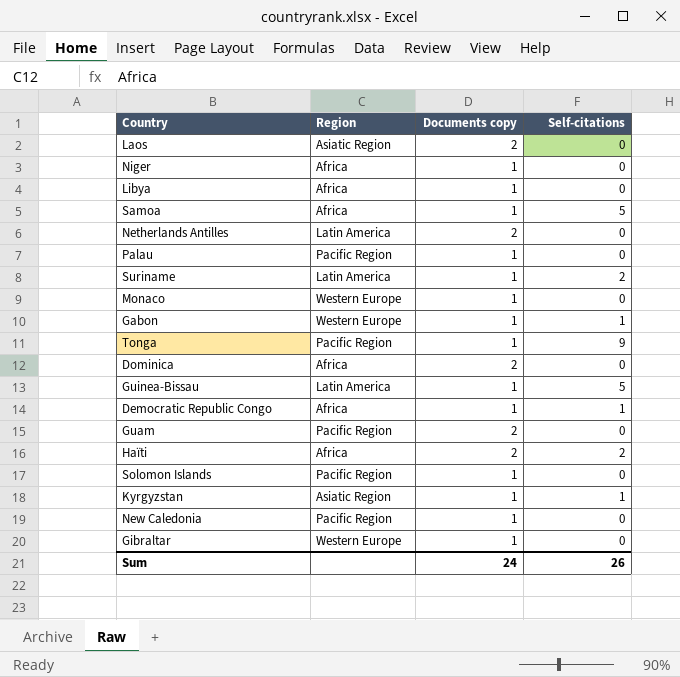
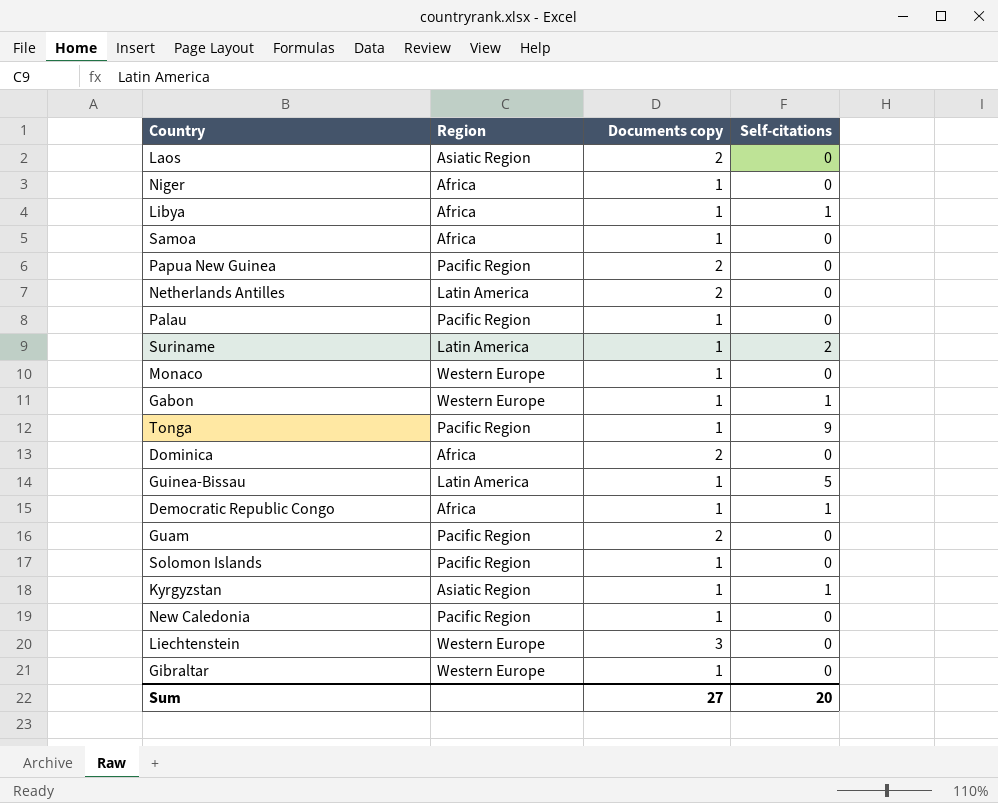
row Haïti: Africa | 2 | 2 -> none
Libya | Self-citations: 0 -> 1
Samoa | Self-citations: 5 -> 0
row Papua New Guinea: none -> Pacific Region | 2 | 0
row Liechtenstein: none -> Western Europe | 3 | 0
Sum | Documents copy: 24 -> 27
Sum | Self-citations: 26 -> 20

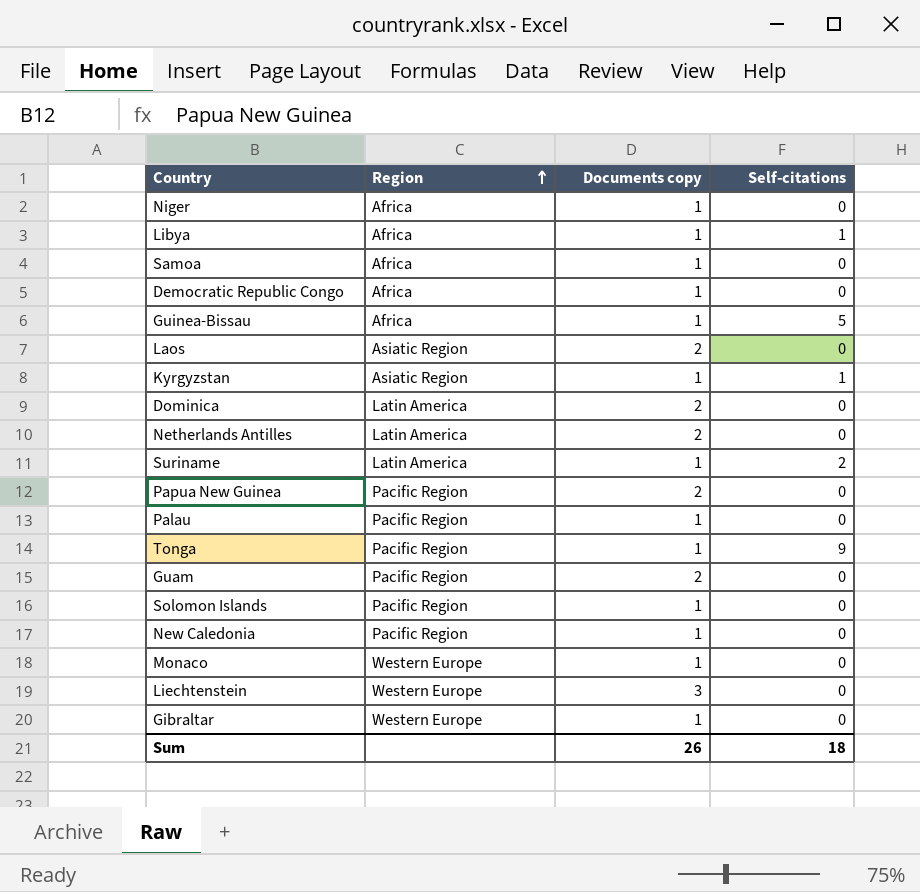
row order: none -> Region ascending
row Gabon: Western Europe | 1 | 1 -> none
Democratic Republic Congo | Self-citations: 1 -> 0
Guinea-Bissau | Region: Latin America -> Africa
Dominica | Region: Africa -> Latin America
Sum | Documents copy: 27 -> 26
Sum | Self-citations: 20 -> 18

